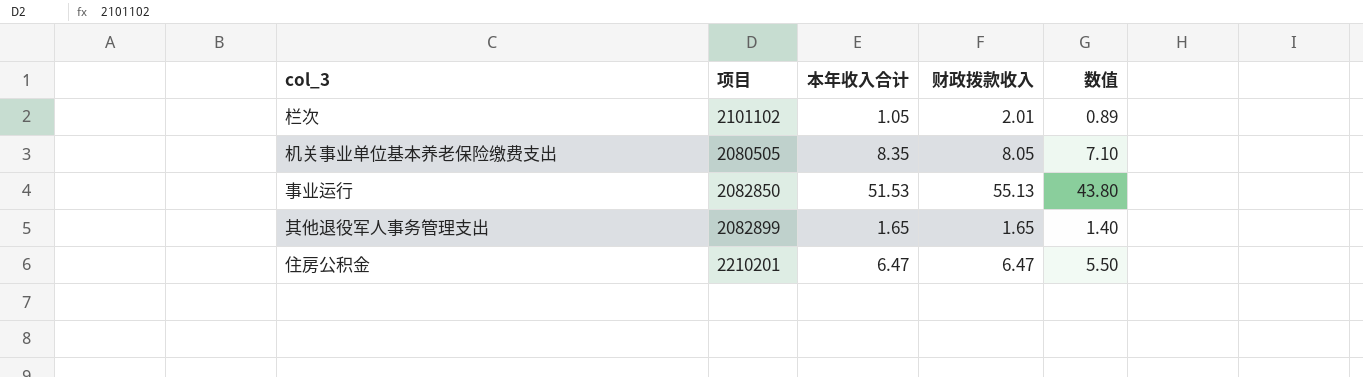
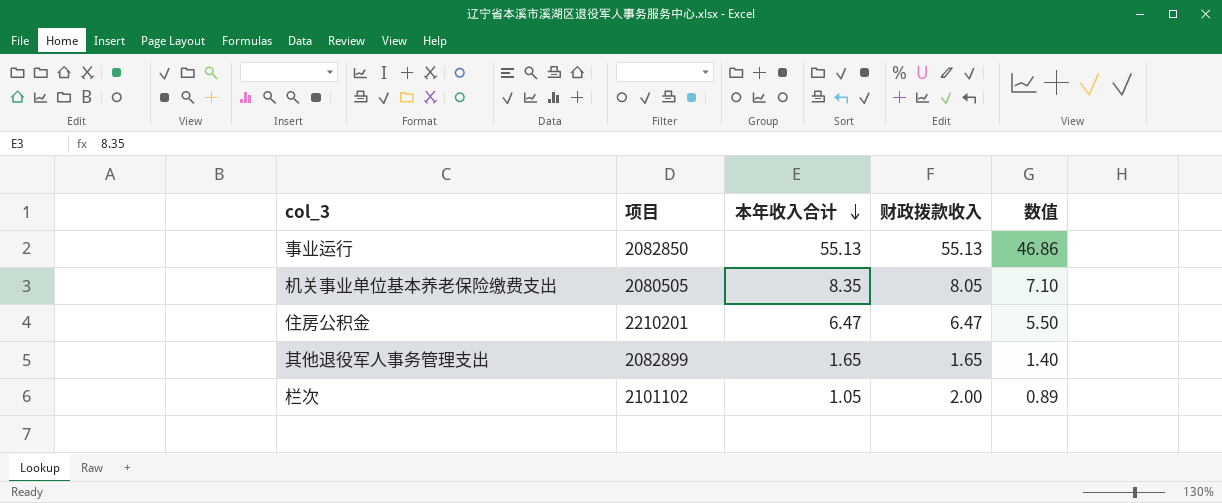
row order: none -> 本年收入合计 descending
事业运行 | 本年收入合计: 51.53 -> 55.13
事业运行 | 数值: 43.80 -> 46.86
栏次 | 财政拨款收入: 2.01 -> 2.00

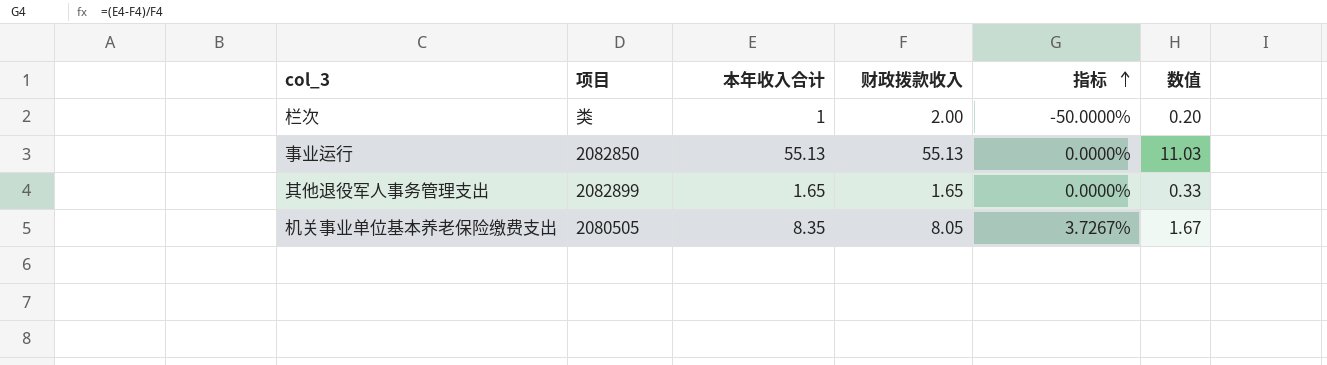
row order: 本年收入合计 descending -> 指标 ascending
column 指标 | formula: none -> ([本年收入合计] - [财政拨款收入]) / [财政拨款收入]
column 数值 | formula: [本年收入合计] * 0.85 -> [本年收入合计] * 0.2
row 住房公积金: 2210201 | 6.47 | 6.47 | 5.50 -> none
栏次 | 项目: 2101102 -> 类
栏次 | 本年收入合计: 1.05 -> 1

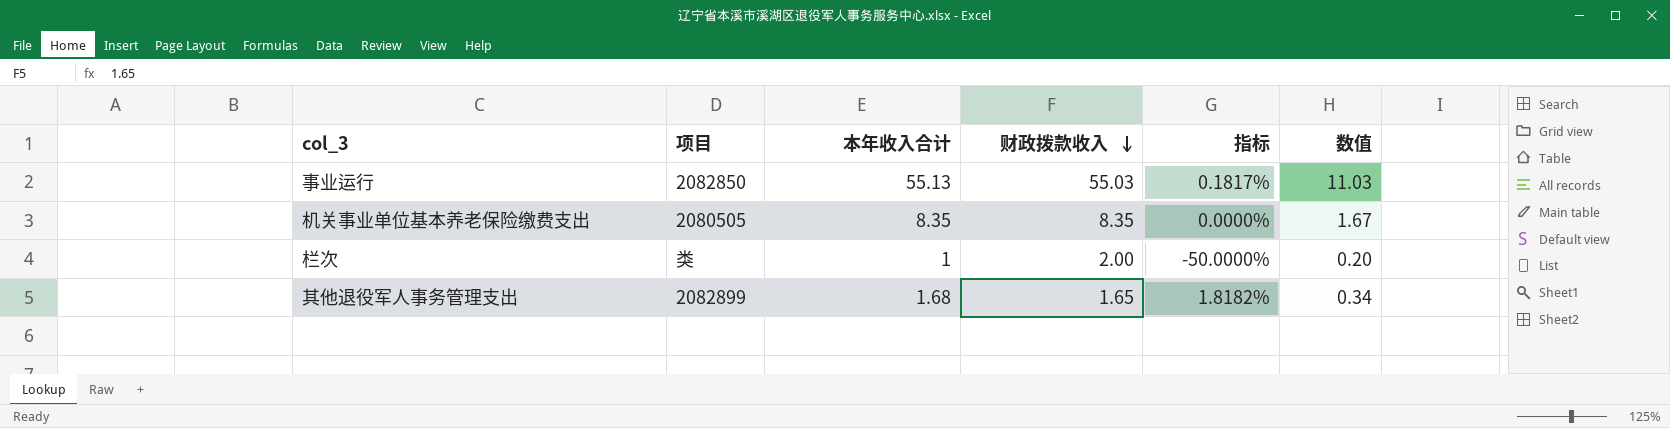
row order: 指标 ascending -> 财政拨款收入 descending
事业运行 | 财政拨款收入: 55.13 -> 55.03
事业运行 | 指标: 0.0000% -> 0.1817%
机关事业单位基本养老保险缴费支出 | 财政拨款收入: 8.05 -> 8.35
机关事业单位基本养老保险缴费支出 | 指标: 3.7267% -> 0.0000%
其他退役军人事务管理支出 | 本年收入合计: 1.65 -> 1.68
其他退役军人事务管理支出 | 指标: 0.0000% -> 1.8182%
其他退役军人事务管理支出 | 数值: 0.33 -> 0.34

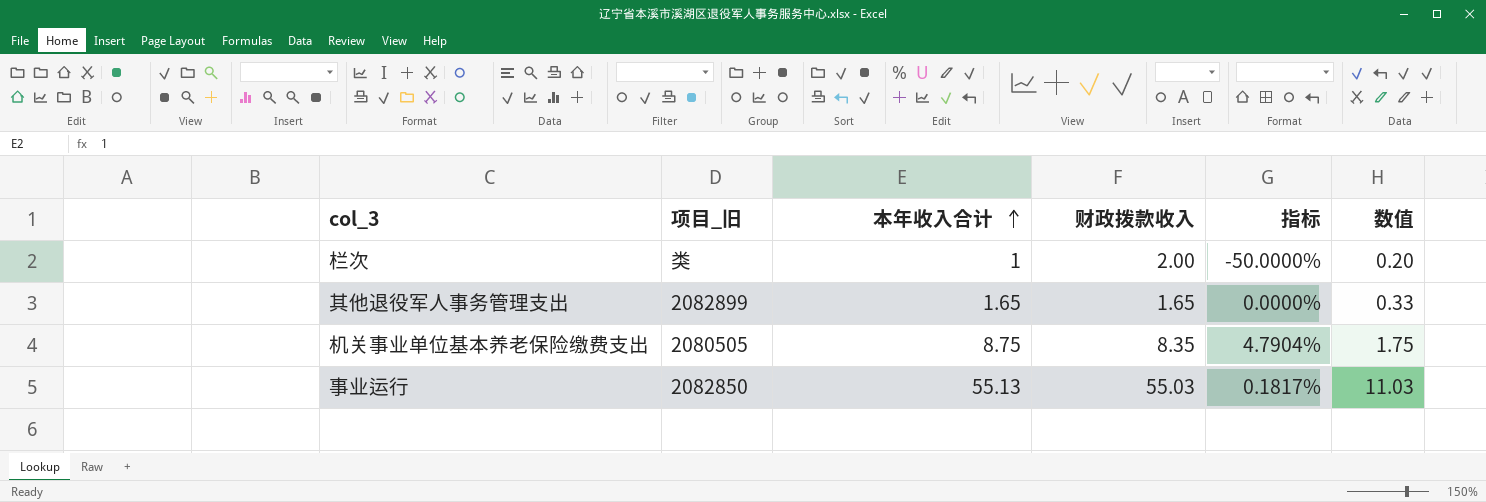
row order: 财政拨款收入 descending -> 本年收入合计 ascending
column name: 项目 -> 项目_旧
其他退役军人事务管理支出 | 本年收入合计: 1.68 -> 1.65
其他退役军人事务管理支出 | 指标: 1.8182% -> 0.0000%
其他退役军人事务管理支出 | 数值: 0.34 -> 0.33
机关事业单位基本养老保险缴费支出 | 本年收入合计: 8.35 -> 8.75
机关事业单位基本养老保险缴费支出 | 指标: 0.0000% -> 4.7904%
机关事业单位基本养老保险缴费支出 | 数值: 1.67 -> 1.75

